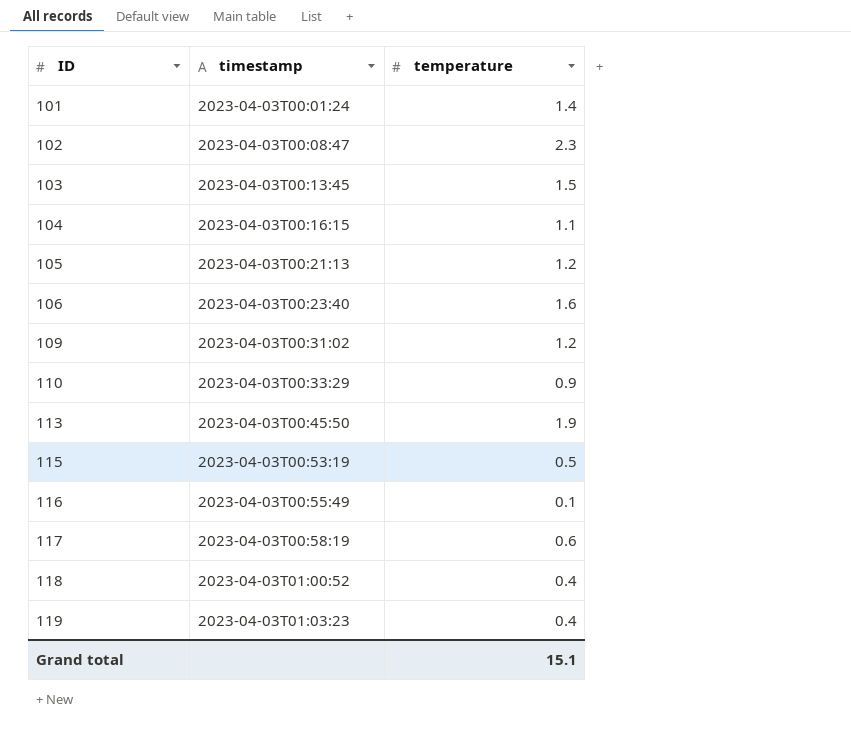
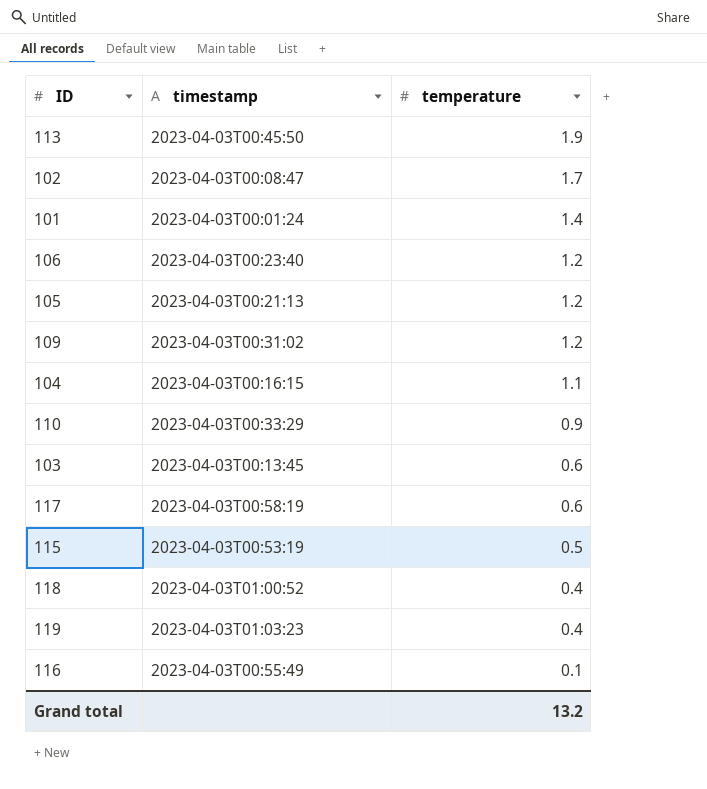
row order: ID ascending -> temperature descending
102 | temperature: 2.3 -> 1.7
106 | temperature: 1.6 -> 1.2
103 | temperature: 1.5 -> 0.6
Grand total | temperature: 15.1 -> 13.2

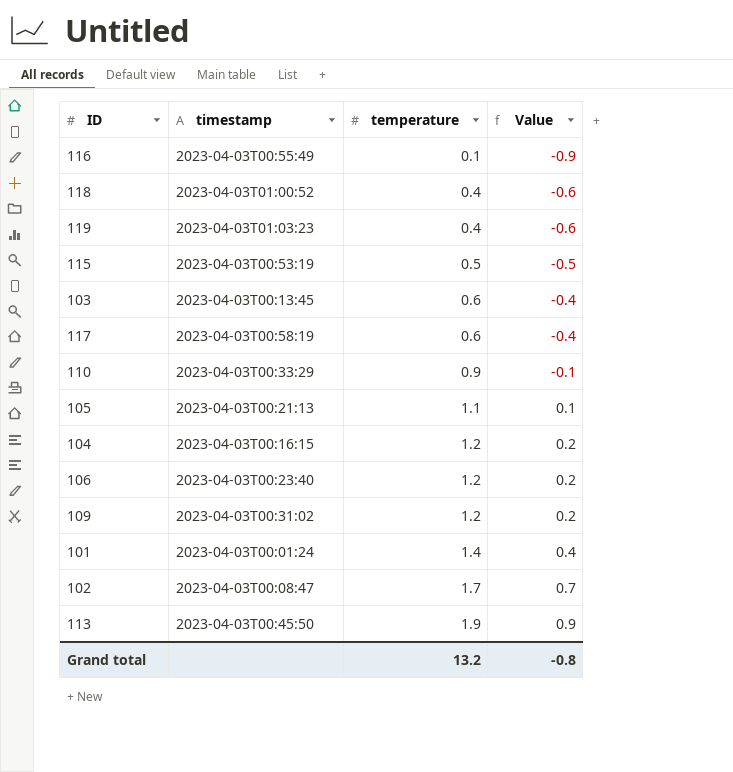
row order: temperature descending -> temperature ascending
column Value | formula: none -> [temperature] - 1
105 | temperature: 1.2 -> 1.1
104 | temperature: 1.1 -> 1.2

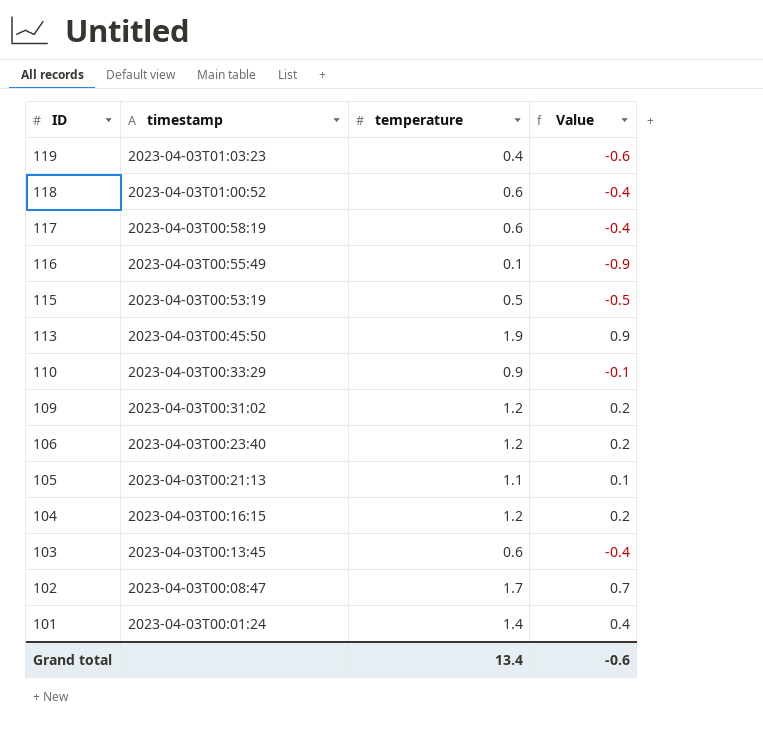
row order: temperature ascending -> ID descending
118 | temperature: 0.4 -> 0.6
118 | Value: -0.6 -> -0.4
Grand total | temperature: 13.2 -> 13.4
Grand total | Value: -0.8 -> -0.6

